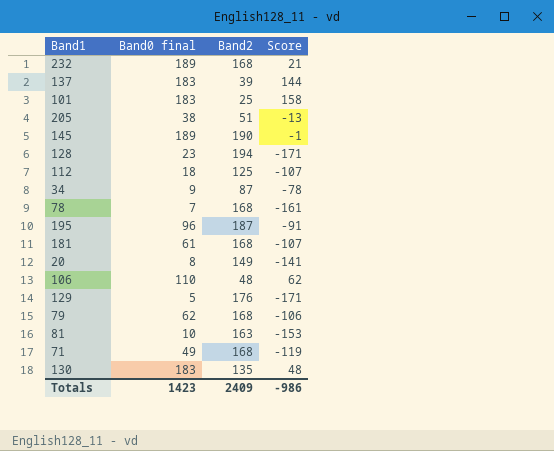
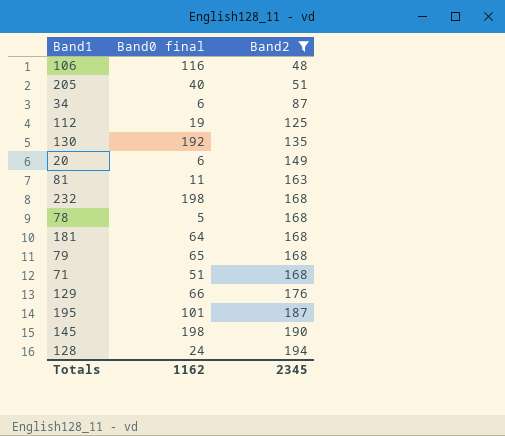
filter: none -> Band2 >= 48
row order: none -> Band2 ascending
column Score | formula: [Band0 final] - [Band2] -> none
106 | Band0 final: 110 -> 116
205 | Band0 final: 38 -> 40
34 | Band0 final: 9 -> 6
112 | Band0 final: 18 -> 19
130 | Band0 final: 183 -> 192
20 | Band0 final: 8 -> 6
81 | Band0 final: 10 -> 11
232 | Band0 final: 189 -> 198
78 | Band0 final: 7 -> 5
181 | Band0 final: 61 -> 64
79 | Band0 final: 62 -> 65
71 | Band0 final: 49 -> 51
129 | Band0 final: 5 -> 66
195 | Band0 final: 96 -> 101
145 | Band0 final: 189 -> 198
128 | Band0 final: 23 -> 24
Totals | Band0 final: 1423 -> 1162
Totals | Band2: 2409 -> 2345

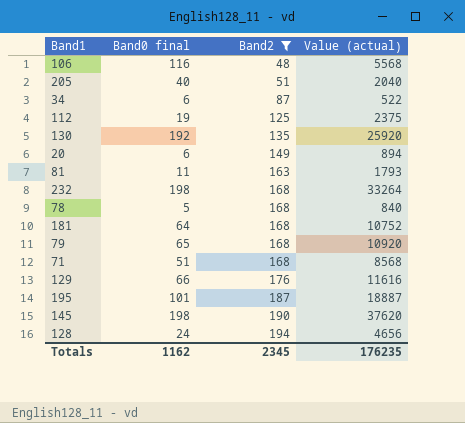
column Value (actual) | formula: none -> [Band0 final] * [Band2]

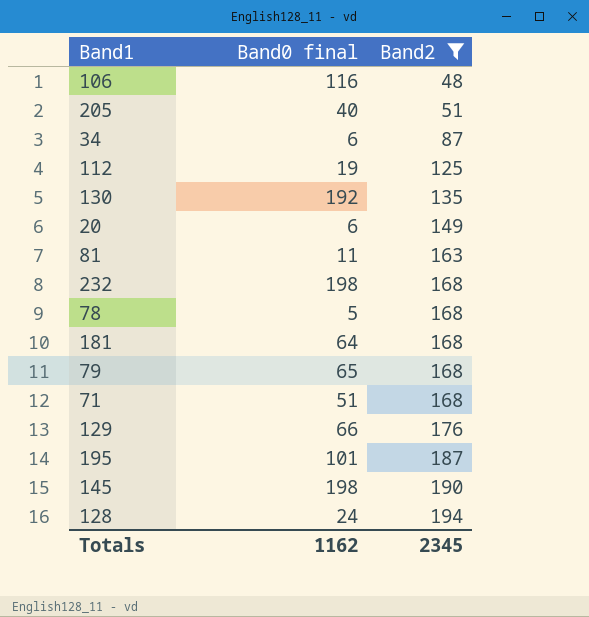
column Value (actual) | formula: [Band0 final] * [Band2] -> none

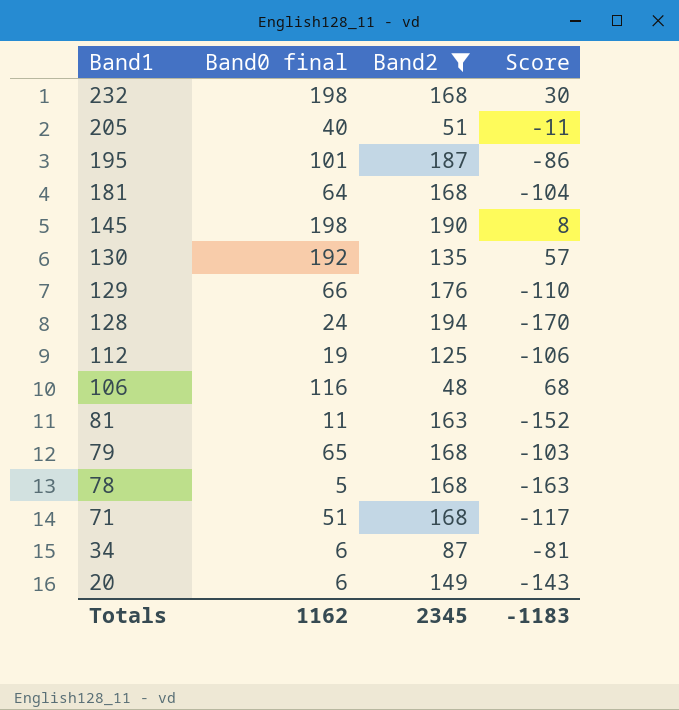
row order: Band2 ascending -> Band1 descending
column Score | formula: none -> [Band0 final] - [Band2]

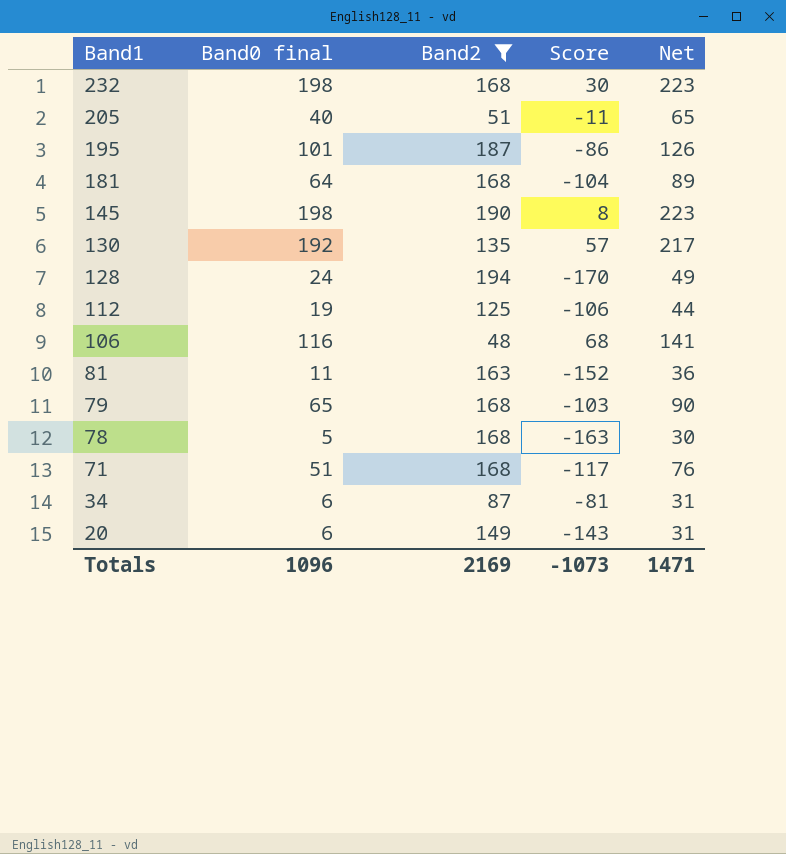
column Net | formula: none -> [Band0 final] + 25
row 129: 66 | 176 | -110 -> none
Totals | Band0 final: 1162 -> 1096
Totals | Band2: 2345 -> 2169
Totals | Score: -1183 -> -1073

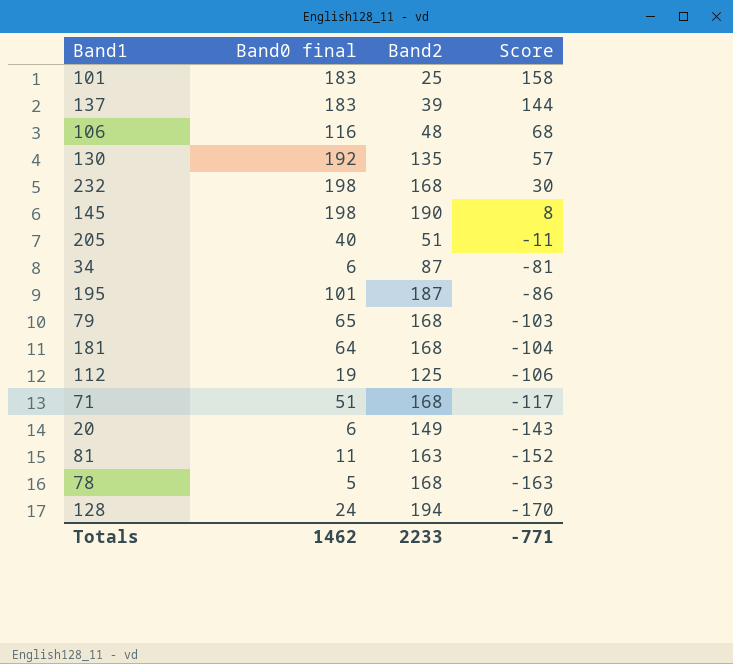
filter: Band2 >= 48 -> none
row order: Band1 descending -> Score descending
column Net | formula: [Band0 final] + 25 -> none
Totals | Band0 final: 1096 -> 1462
Totals | Band2: 2169 -> 2233
Totals | Score: -1073 -> -771

